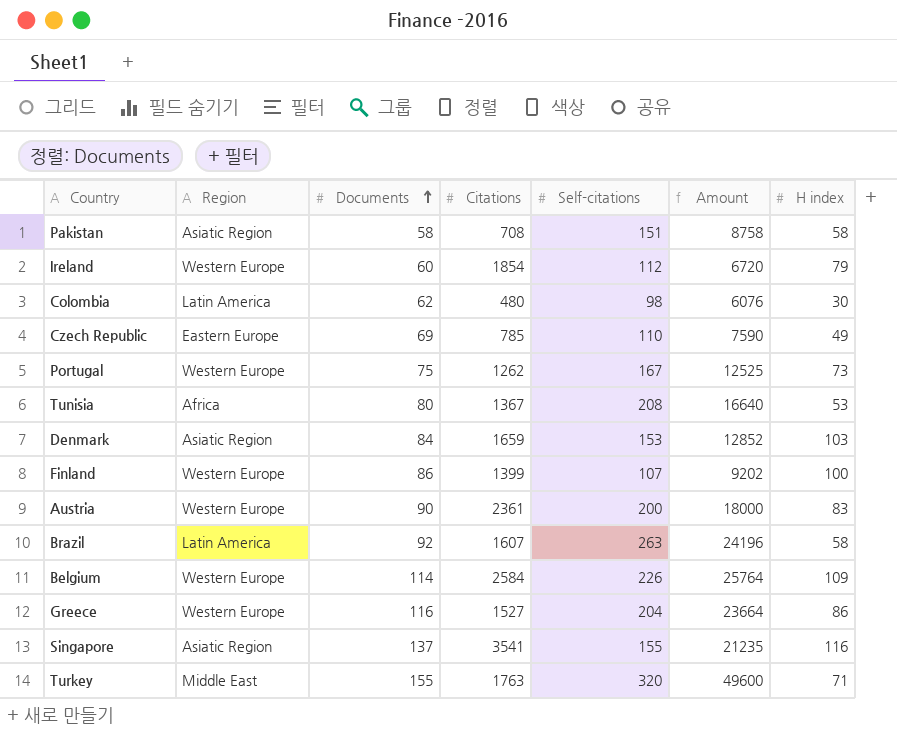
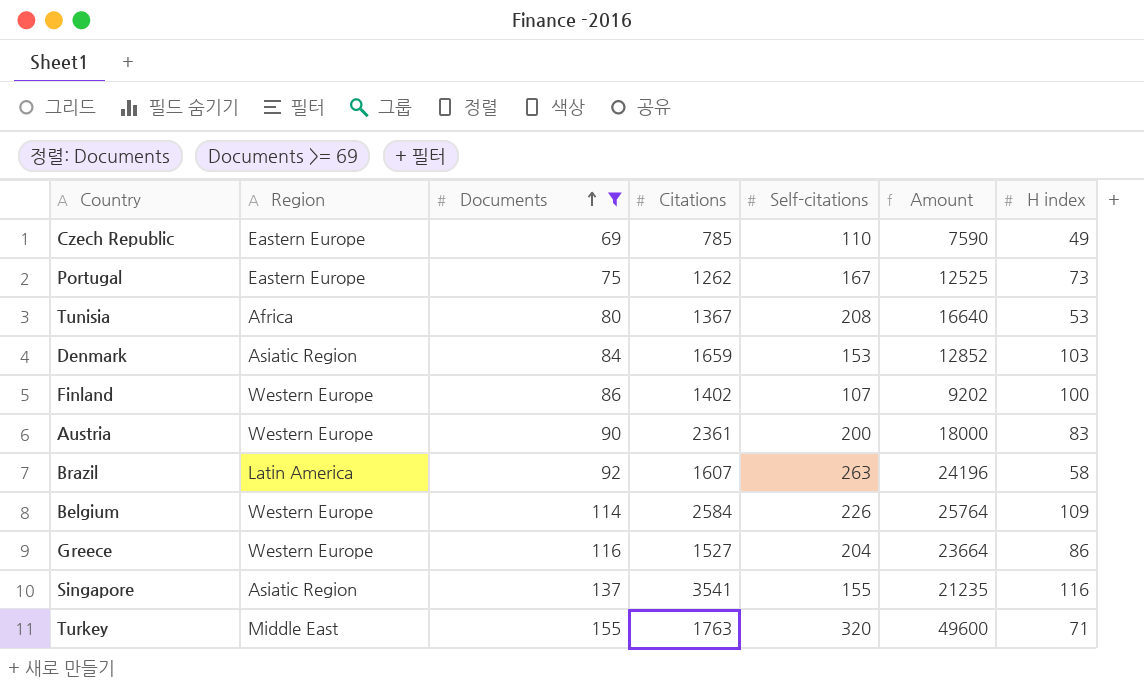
filter: none -> Documents >= 69
Portugal | Region: Western Europe -> Eastern Europe
Finland | Citations: 1399 -> 1402

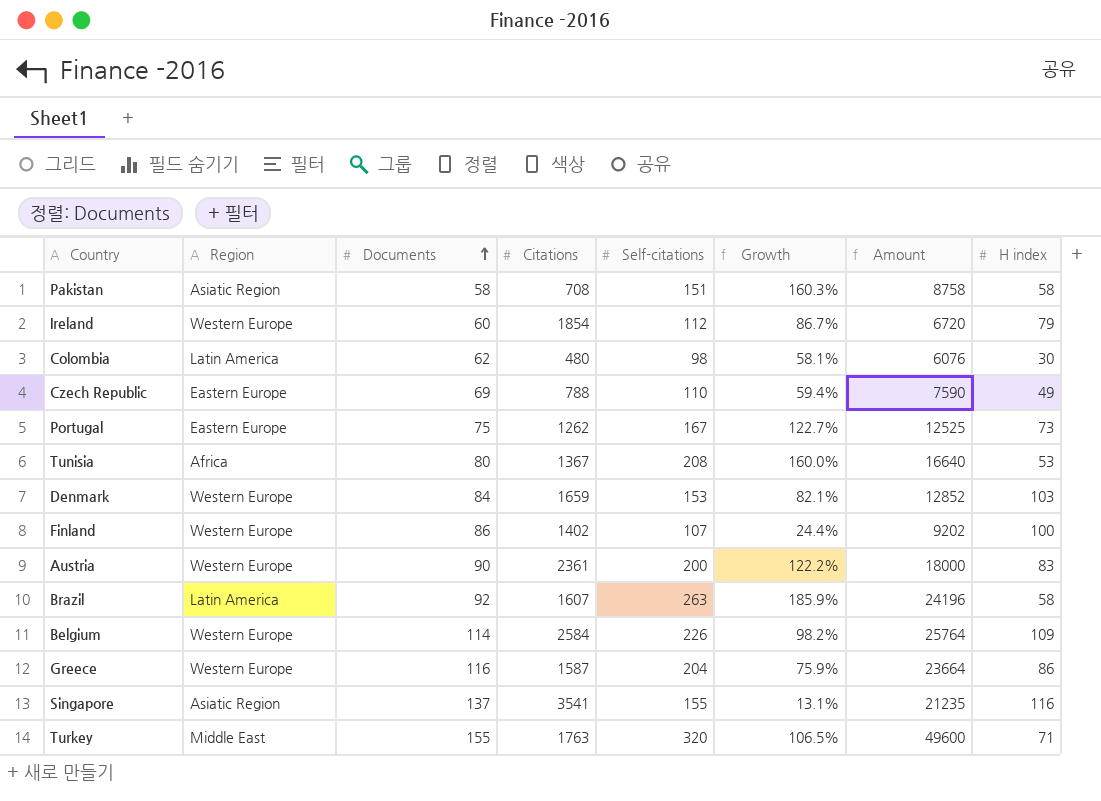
filter: Documents >= 69 -> none
column Growth | formula: none -> ([Self-citations] - [Documents]) / [Documents]
Czech Republic | Citations: 785 -> 788
Denmark | Region: Asiatic Region -> Western Europe
Greece | Citations: 1527 -> 1587

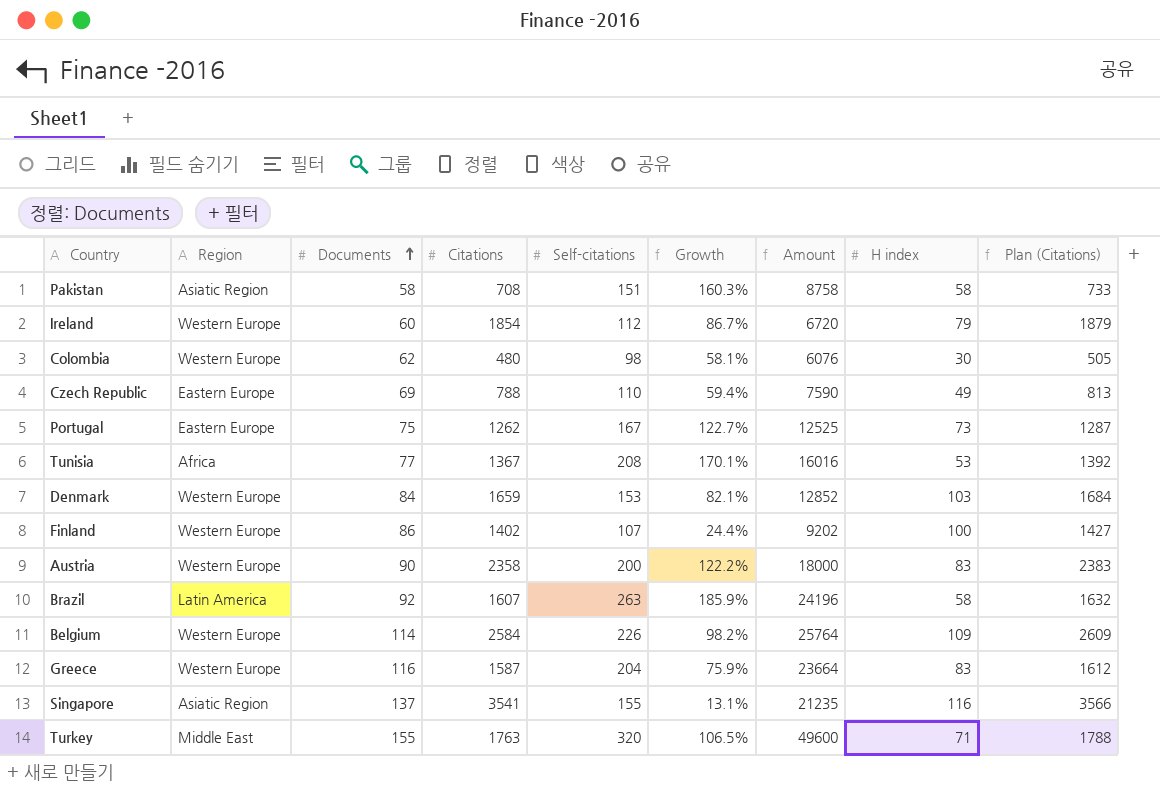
column Plan (Citations) | formula: none -> [Citations] + 25
Colombia | Region: Latin America -> Western Europe
Tunisia | Documents: 80 -> 77
Tunisia | Growth: 160.0% -> 170.1%
Tunisia | Amount: 16640 -> 16016
Austria | Citations: 2361 -> 2358
Greece | H index: 86 -> 83

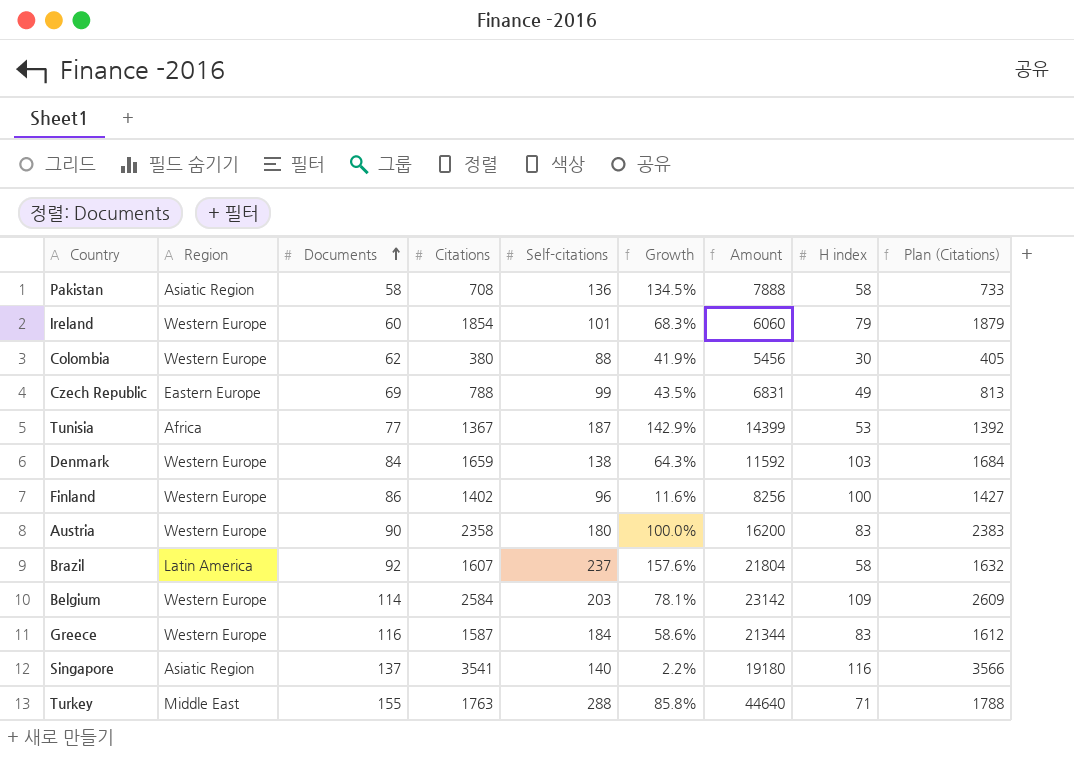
row Portugal: Eastern Europe | 75 | 1262 | 167 | 122.7% | 12525 | 73 | 1287 -> none
Pakistan | Self-citations: 151 -> 136
Pakistan | Growth: 160.3% -> 134.5%
Pakistan | Amount: 8758 -> 7888
Ireland | Self-citations: 112 -> 101
Ireland | Growth: 86.7% -> 68.3%
Ireland | Amount: 6720 -> 6060
Colombia | Citations: 480 -> 380
Colombia | Self-citations: 98 -> 88
Colombia | Growth: 58.1% -> 41.9%
Colombia | Amount: 6076 -> 5456
Colombia | Plan (Citations): 505 -> 405
Czech Republic | Self-citations: 110 -> 99
Czech Republic | Growth: 59.4% -> 43.5%
Czech Republic | Amount: 7590 -> 6831
Tunisia | Self-citations: 208 -> 187
Tunisia | Growth: 170.1% -> 142.9%
Tunisia | Amount: 16016 -> 14399
Denmark | Self-citations: 153 -> 138
Denmark | Growth: 82.1% -> 64.3%
Denmark | Amount: 12852 -> 11592
Finland | Self-citations: 107 -> 96
Finland | Growth: 24.4% -> 11.6%
Finland | Amount: 9202 -> 8256
Austria | Self-citations: 200 -> 180
Austria | Growth: 122.2% -> 100.0%
Austria | Amount: 18000 -> 16200
Brazil | Self-citations: 263 -> 237
Brazil | Growth: 185.9% -> 157.6%
Brazil | Amount: 24196 -> 21804
Belgium | Self-citations: 226 -> 203
Belgium | Growth: 98.2% -> 78.1%
Belgium | Amount: 25764 -> 23142
Greece | Self-citations: 204 -> 184
Greece | Growth: 75.9% -> 58.6%
Greece | Amount: 23664 -> 21344
Singapore | Self-citations: 155 -> 140
Singapore | Growth: 13.1% -> 2.2%
Singapore | Amount: 21235 -> 19180
Turkey | Self-citations: 320 -> 288
Turkey | Growth: 106.5% -> 85.8%
Turkey | Amount: 49600 -> 44640

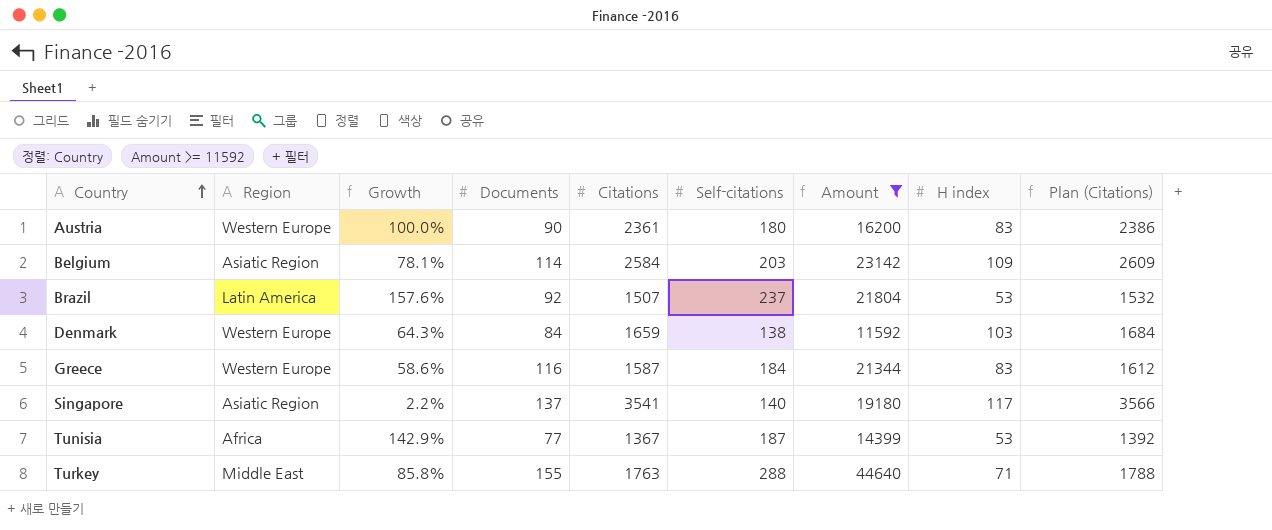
filter: none -> Amount >= 11592
row order: Documents ascending -> Country ascending
column Growth | position: 6 -> 3
Austria | Citations: 2358 -> 2361
Austria | Plan (Citations): 2383 -> 2386
Belgium | Region: Western Europe -> Asiatic Region
Brazil | Citations: 1607 -> 1507
Brazil | H index: 58 -> 53
Brazil | Plan (Citations): 1632 -> 1532
Singapore | H index: 116 -> 117

